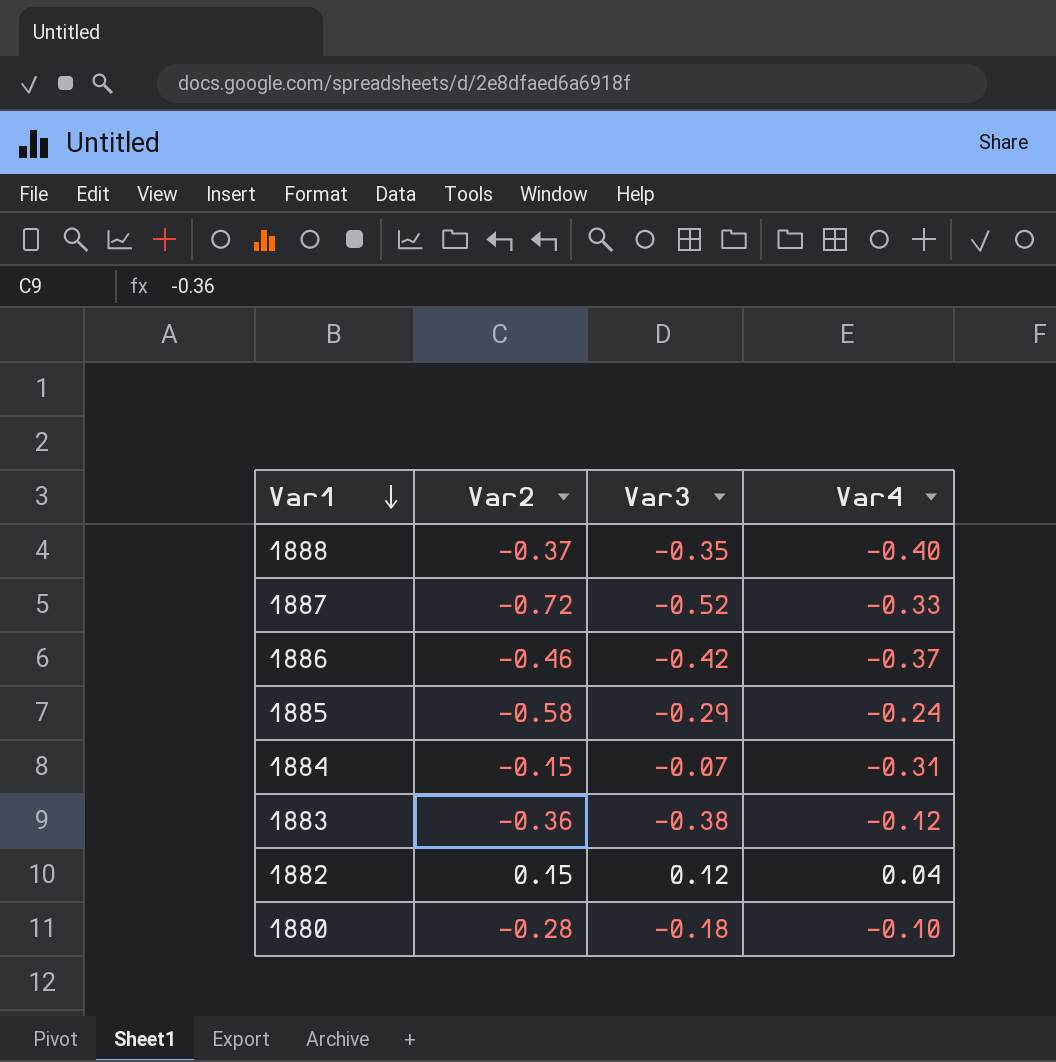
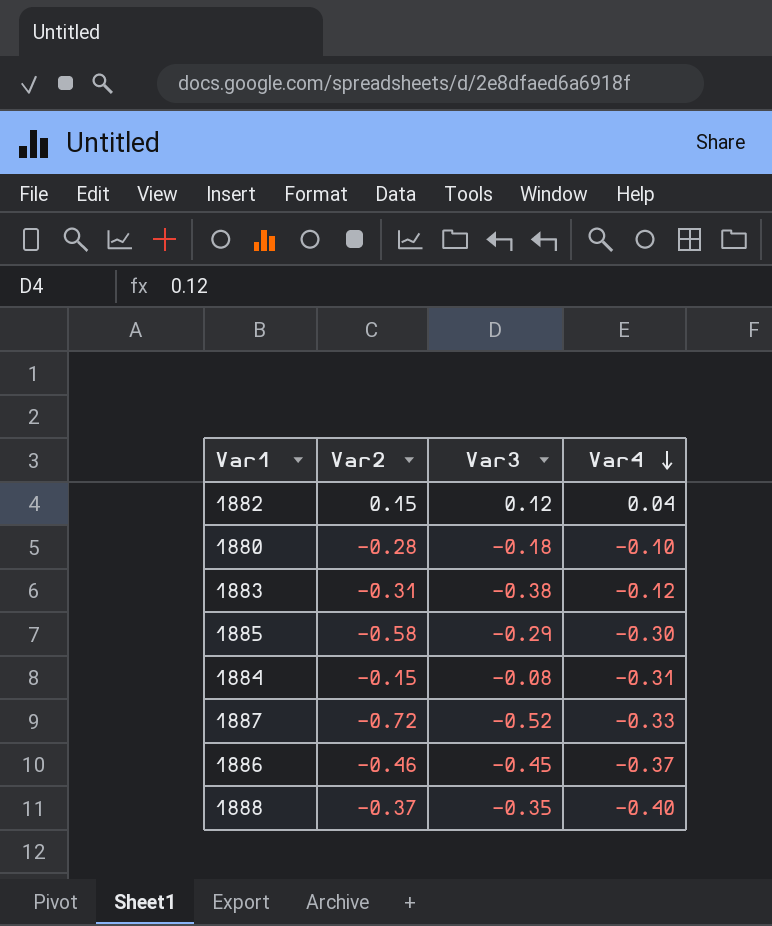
row order: Var1 descending -> Var4 descending
1883 | Var2: -0.36 -> -0.31
1885 | Var4: -0.24 -> -0.30
1884 | Var3: -0.07 -> -0.08
1886 | Var3: -0.42 -> -0.45

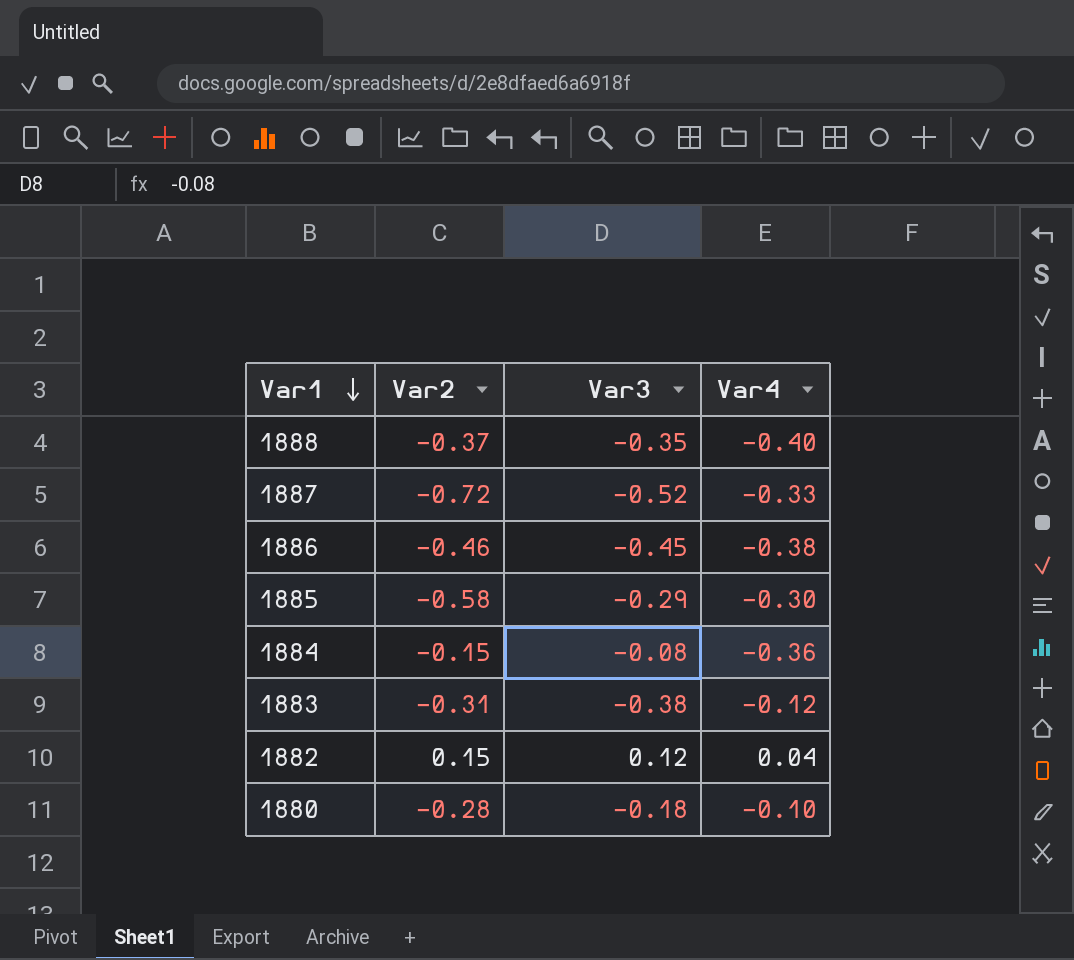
row order: Var4 descending -> Var1 descending
1886 | Var4: -0.37 -> -0.38
1884 | Var4: -0.31 -> -0.36

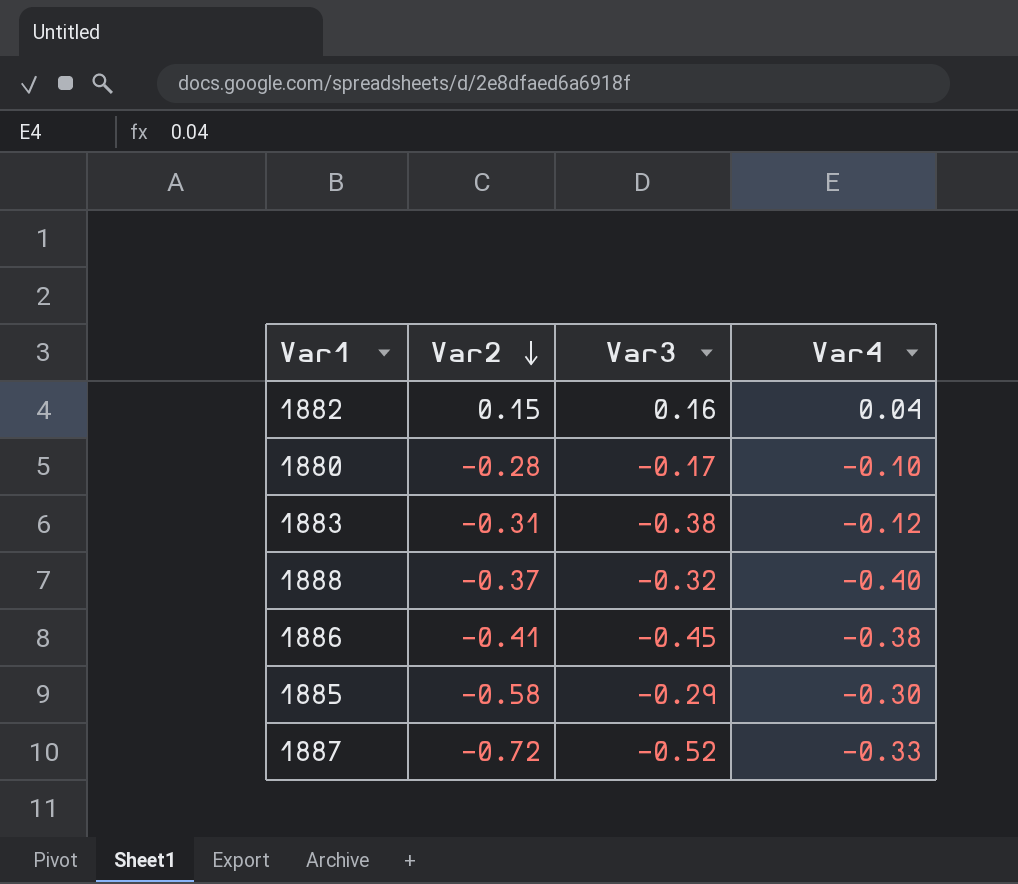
row order: Var1 descending -> Var2 descending
row 1884: -0.15 | -0.08 | -0.36 -> none
1882 | Var3: 0.12 -> 0.16
1880 | Var3: -0.18 -> -0.17
1888 | Var3: -0.35 -> -0.32
1886 | Var2: -0.46 -> -0.41

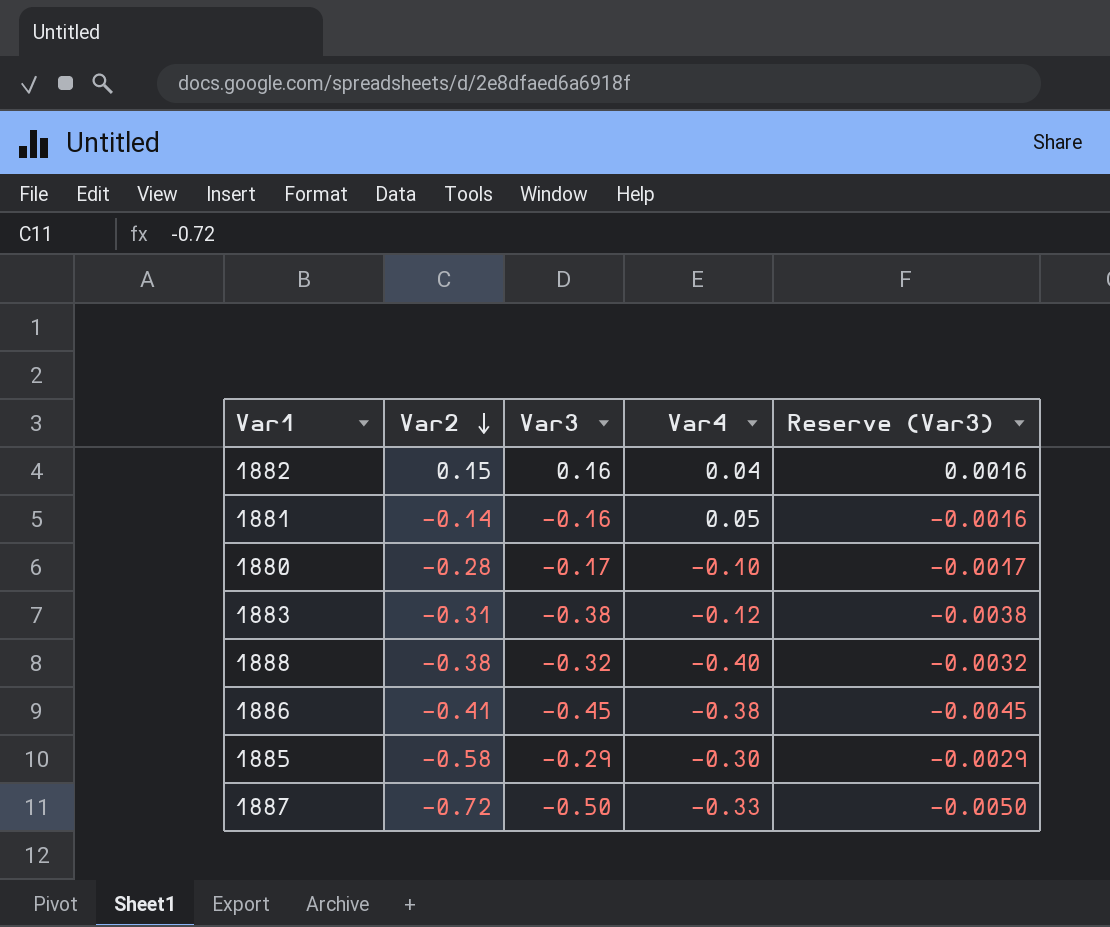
column Reserve (Var3) | formula: none -> [Var3] * 0.01
row 1881: none -> -0.14 | -0.16 | 0.05 | -0.0016
1888 | Var2: -0.37 -> -0.38
1887 | Var3: -0.52 -> -0.50

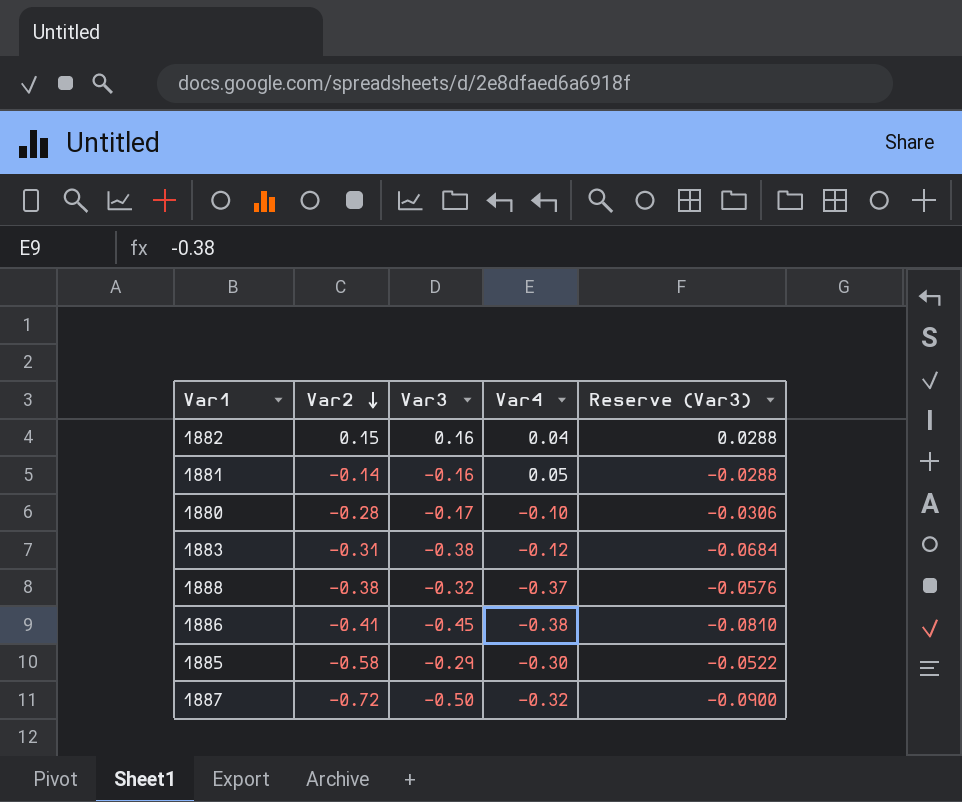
column Reserve (Var3) | formula: [Var3] * 0.01 -> [Var3] * 0.18
1888 | Var4: -0.40 -> -0.37
1887 | Var4: -0.33 -> -0.32

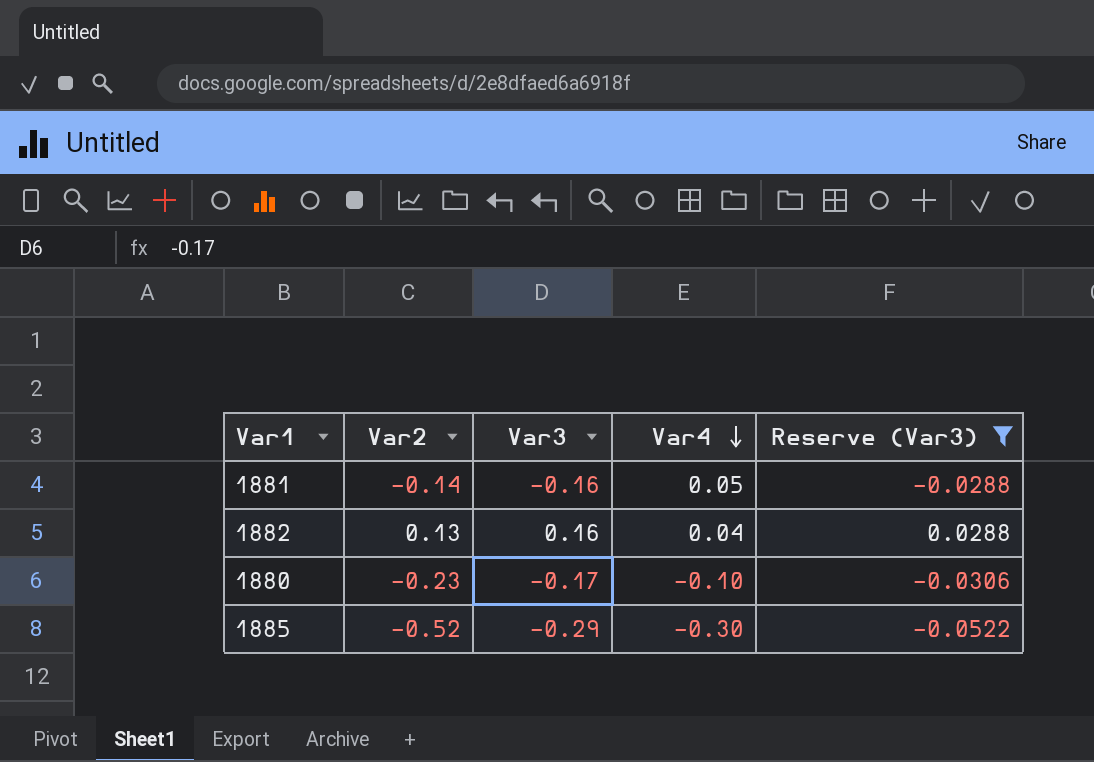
filter: none -> Reserve (Var3) >= -0.0522
row order: Var2 descending -> Var4 descending
1882 | Var2: 0.15 -> 0.13
1880 | Var2: -0.28 -> -0.23
1885 | Var2: -0.58 -> -0.52

